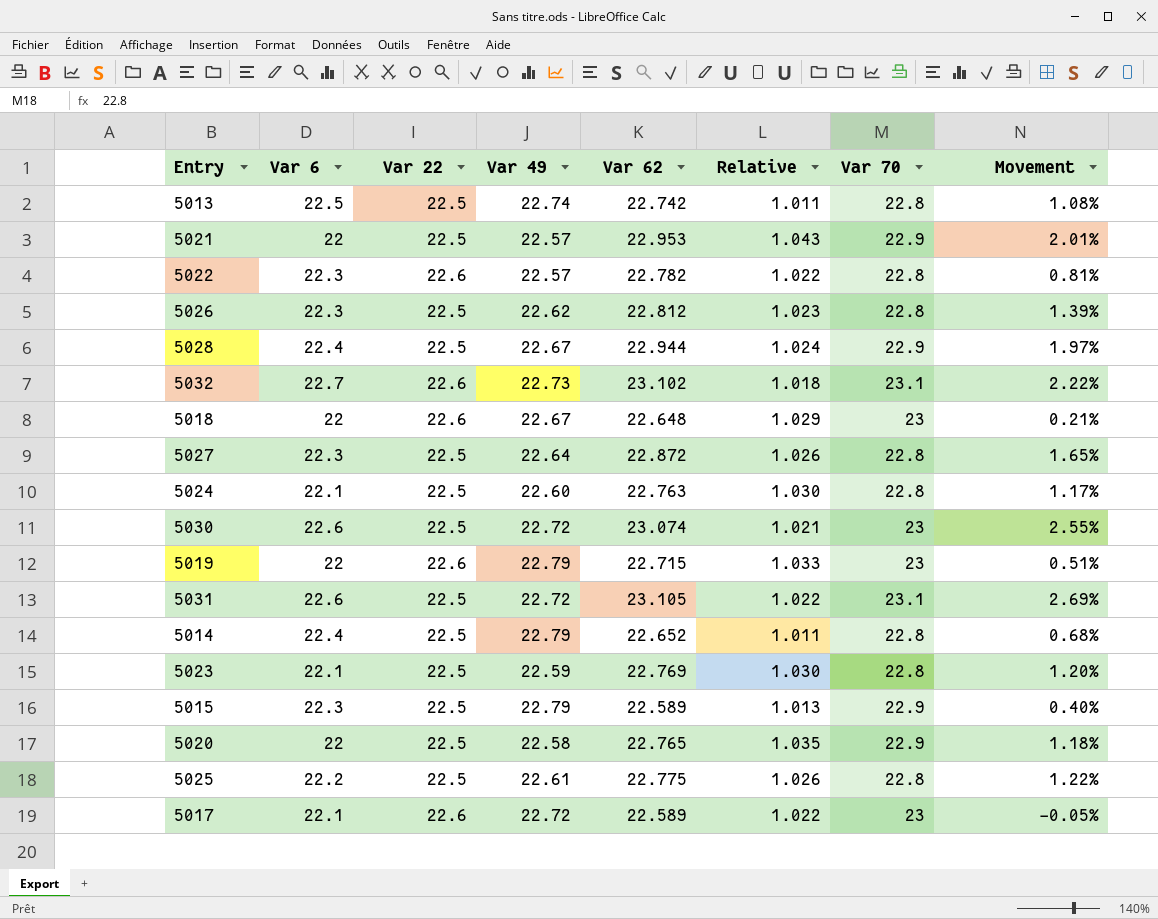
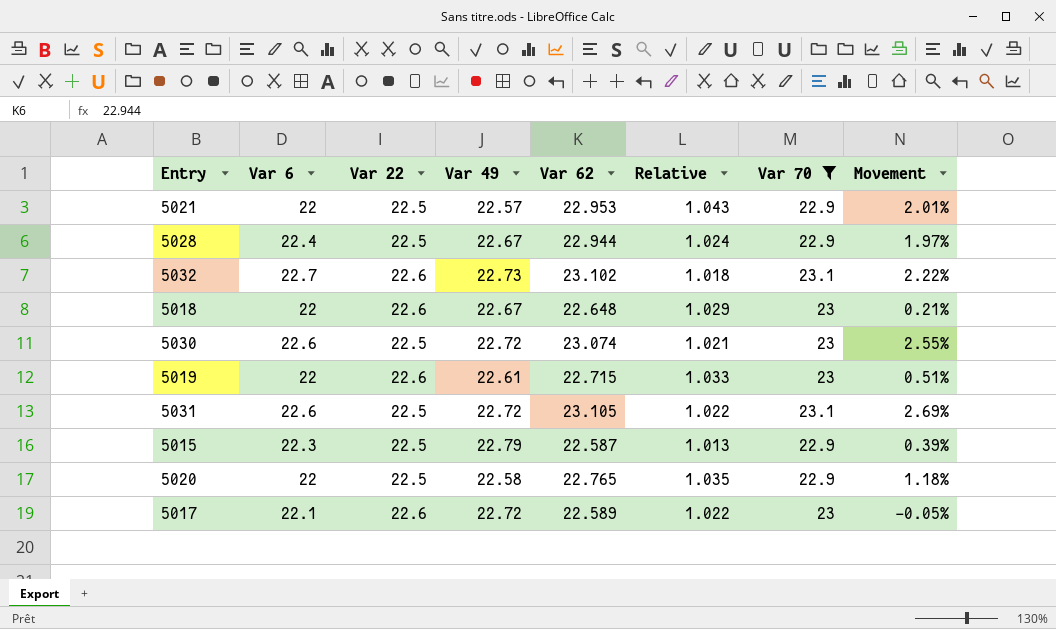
filter: none -> Var 70 != 22.8
5019 | Var 49: 22.79 -> 22.61
5015 | Var 62: 22.589 -> 22.587
5015 | Movement: 0.40% -> 0.39%

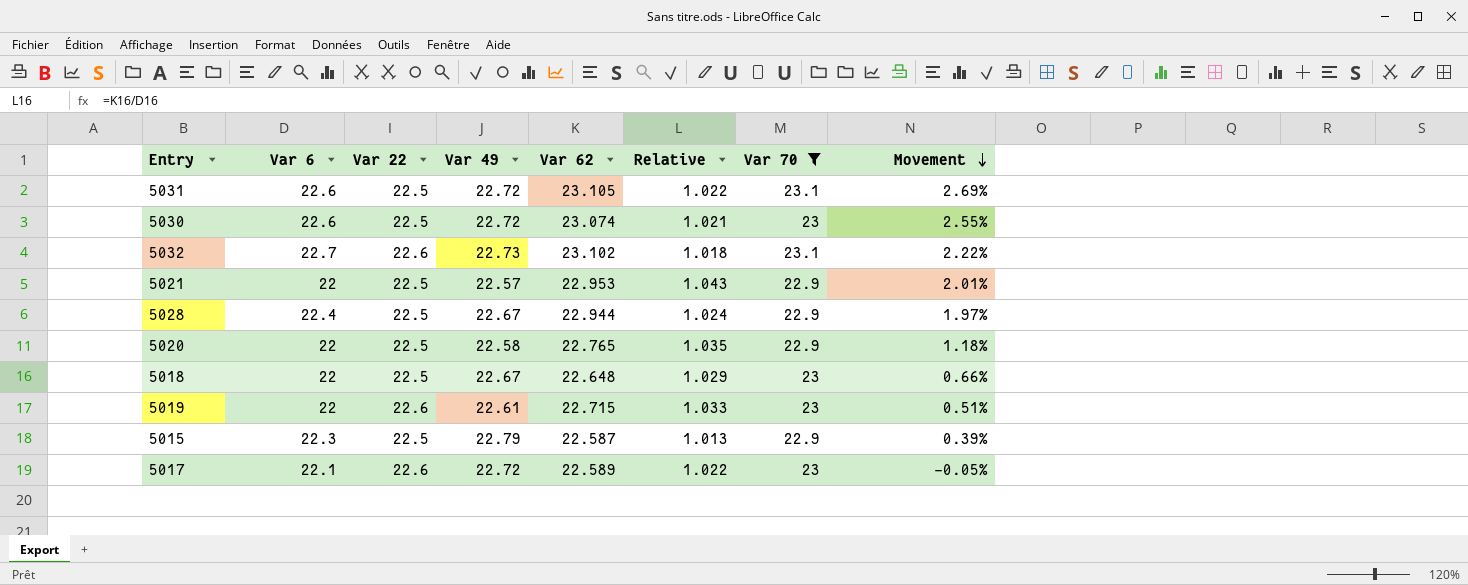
row order: none -> Movement descending
5018 | Var 22: 22.6 -> 22.5
5018 | Movement: 0.21% -> 0.66%

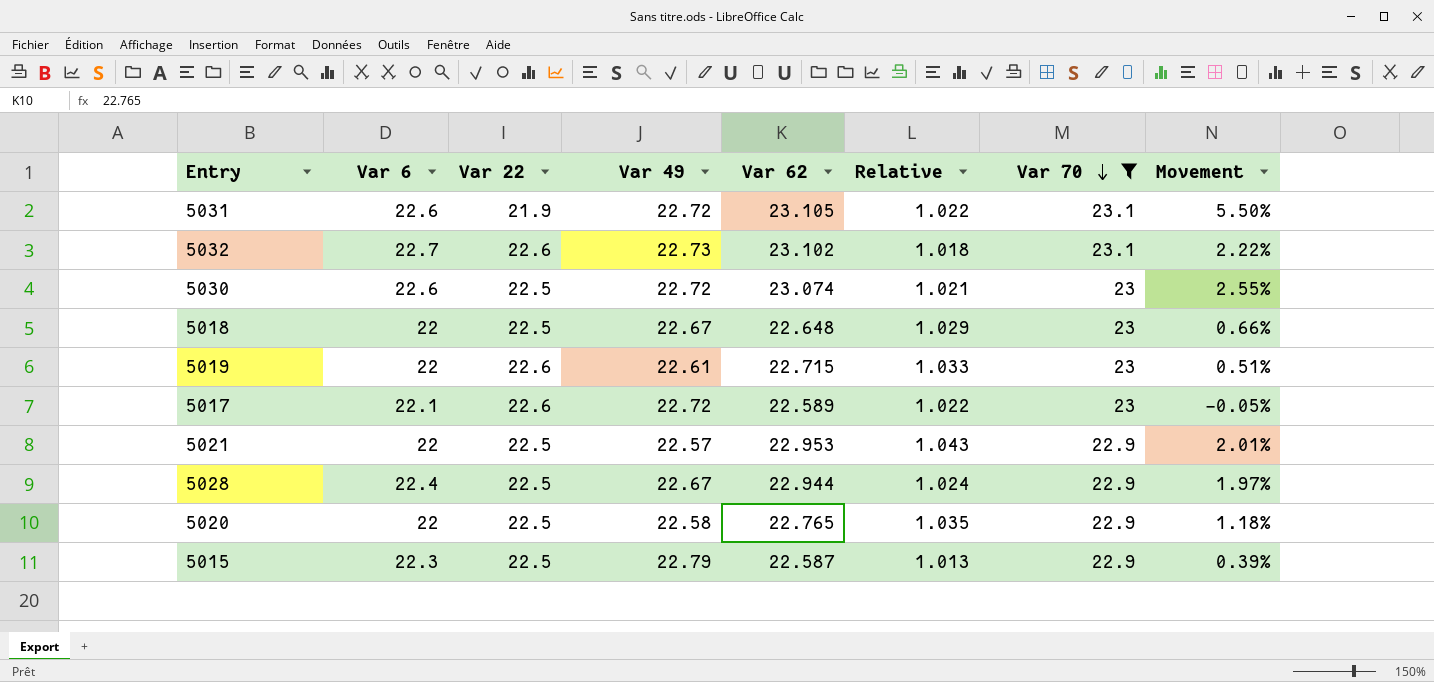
row order: Movement descending -> Var 70 descending
5031 | Var 22: 22.5 -> 21.9
5031 | Movement: 2.69% -> 5.50%

